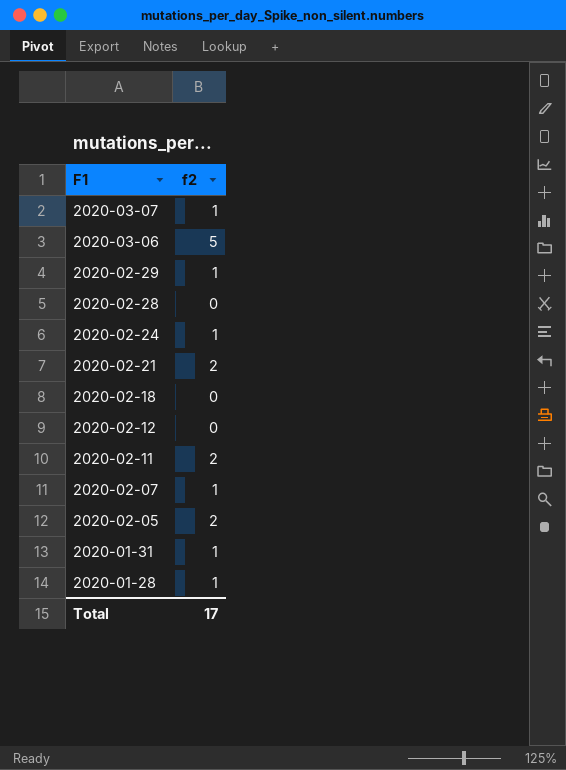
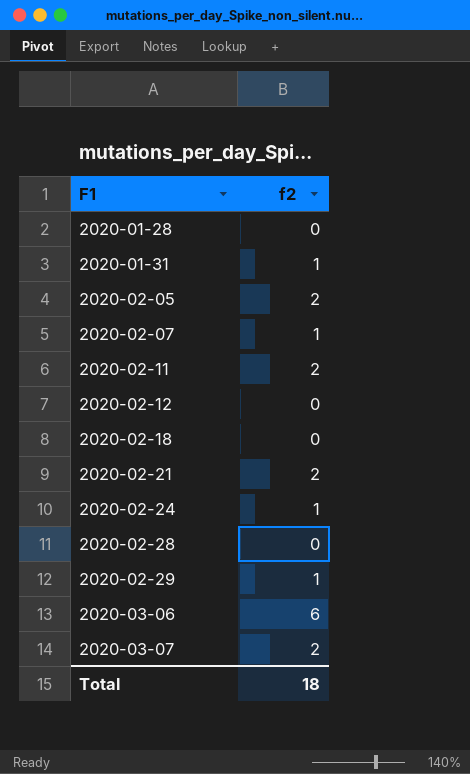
row order: F1 descending -> F1 ascending
2020-01-28 | f2: 1 -> 0
2020-03-06 | f2: 5 -> 6
2020-03-07 | f2: 1 -> 2
Total | f2: 17 -> 18

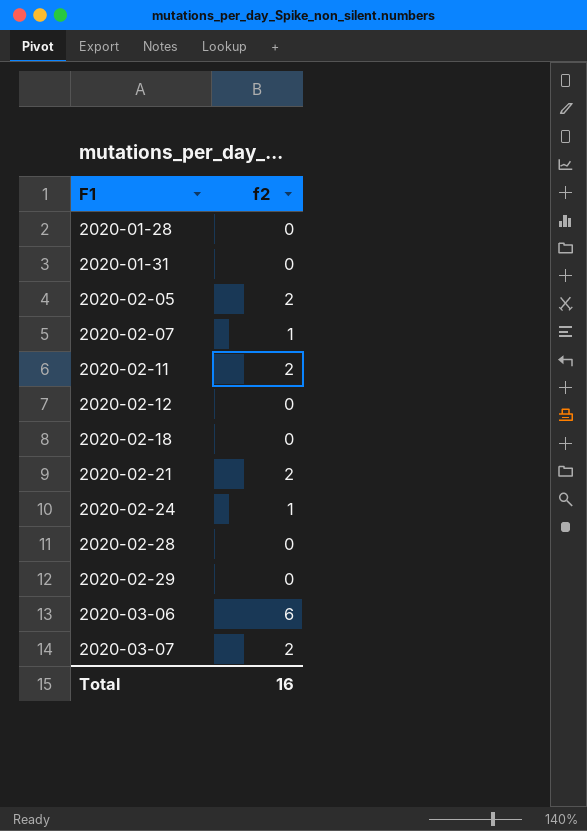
2020-01-31 | f2: 1 -> 0
2020-02-29 | f2: 1 -> 0
Total | f2: 18 -> 16

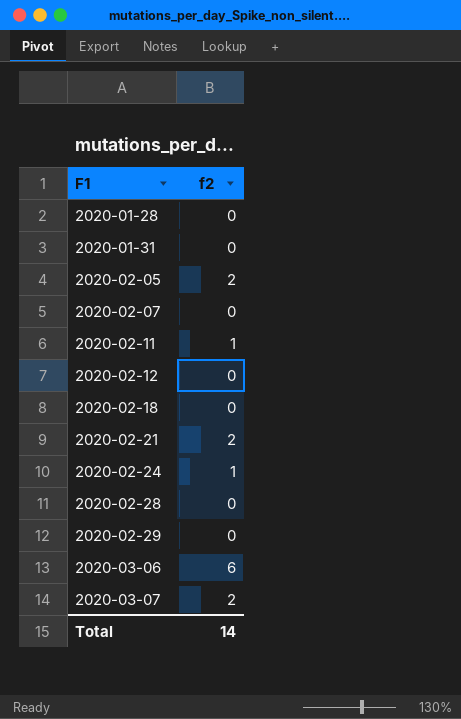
2020-02-07 | f2: 1 -> 0
2020-02-11 | f2: 2 -> 1
Total | f2: 16 -> 14

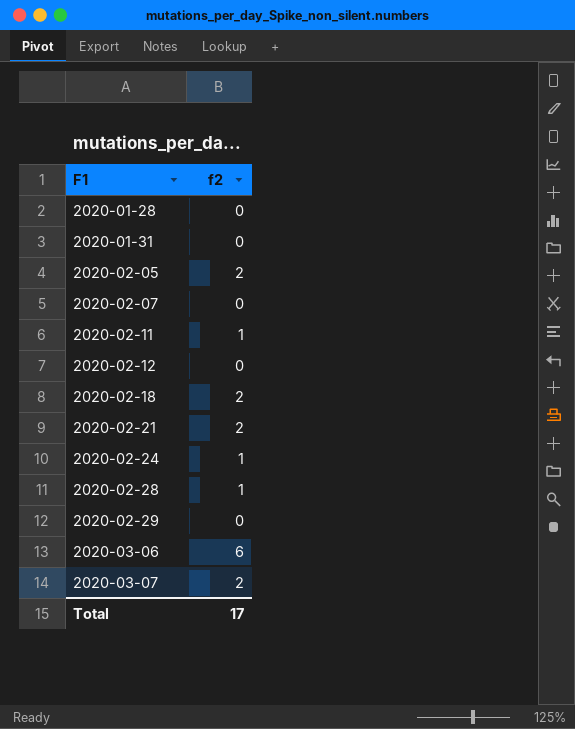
2020-02-18 | f2: 0 -> 2
2020-02-28 | f2: 0 -> 1
Total | f2: 14 -> 17

